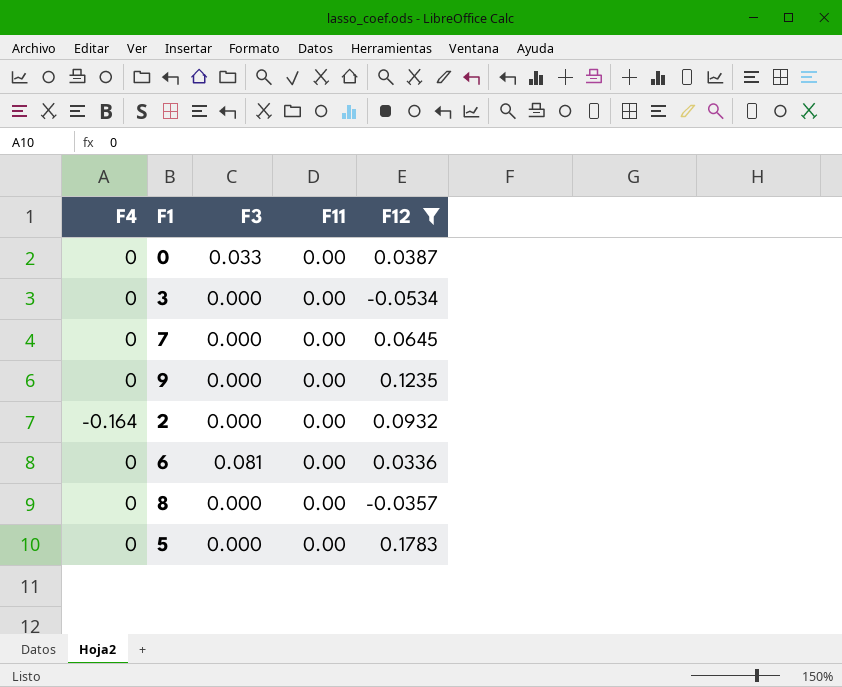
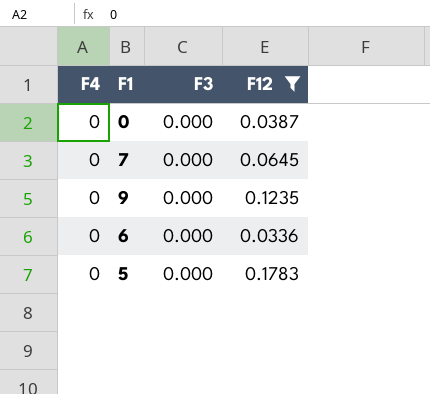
column F11 | position: 4 -> none
row 3: 0 | 0.000 | 0.00 | -0.0534 -> none
row 2: -0.164 | 0.000 | 0.00 | 0.0932 -> none
row 8: 0 | 0.000 | 0.00 | -0.0357 -> none
0 | F3: 0.033 -> 0.000
6 | F3: 0.081 -> 0.000

